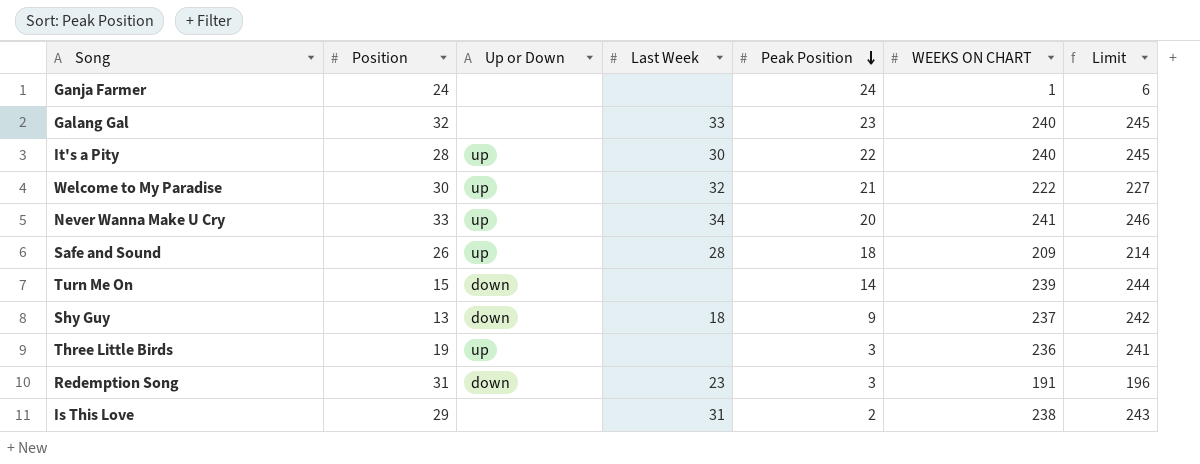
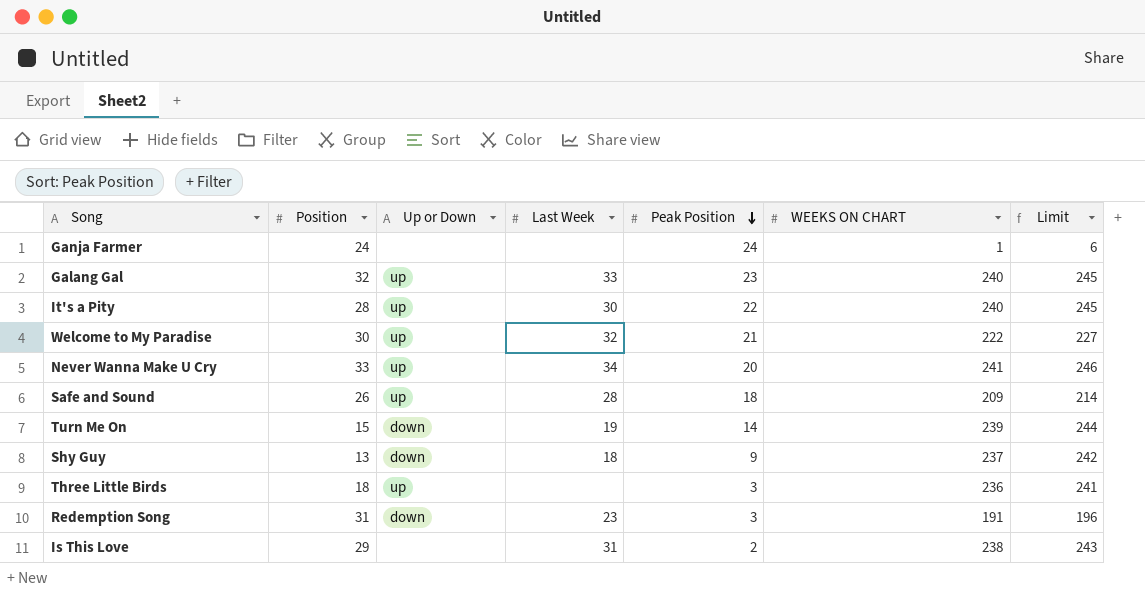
Galang Gal | Up or Down: none -> up
Turn Me On | Last Week: none -> 19
Three Little Birds | Position: 19 -> 18

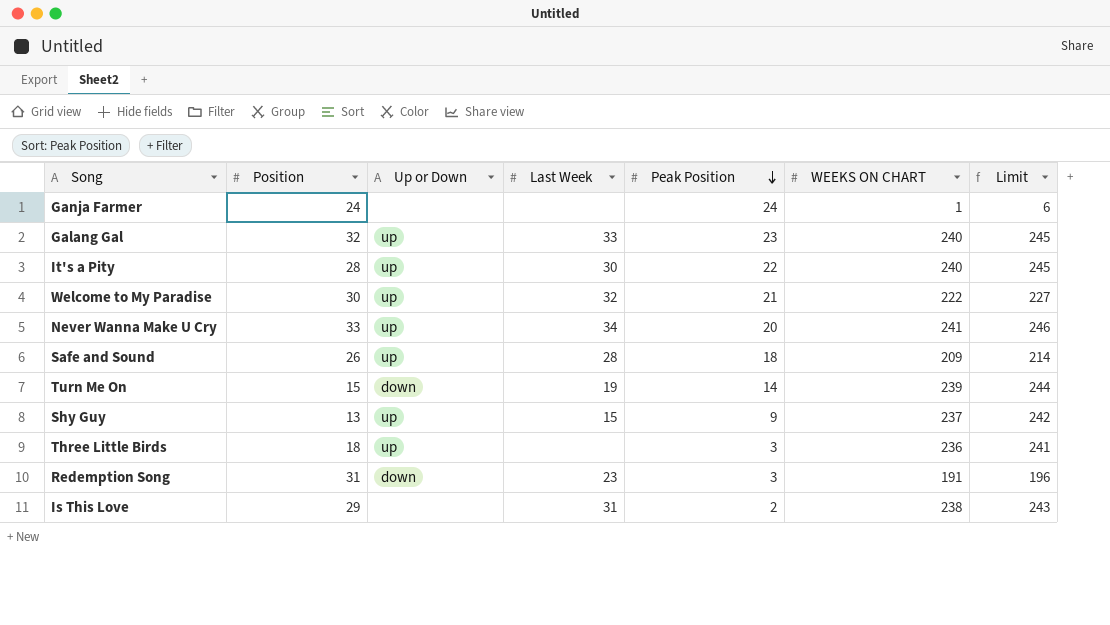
Shy Guy | Up or Down: down -> up
Shy Guy | Last Week: 18 -> 15

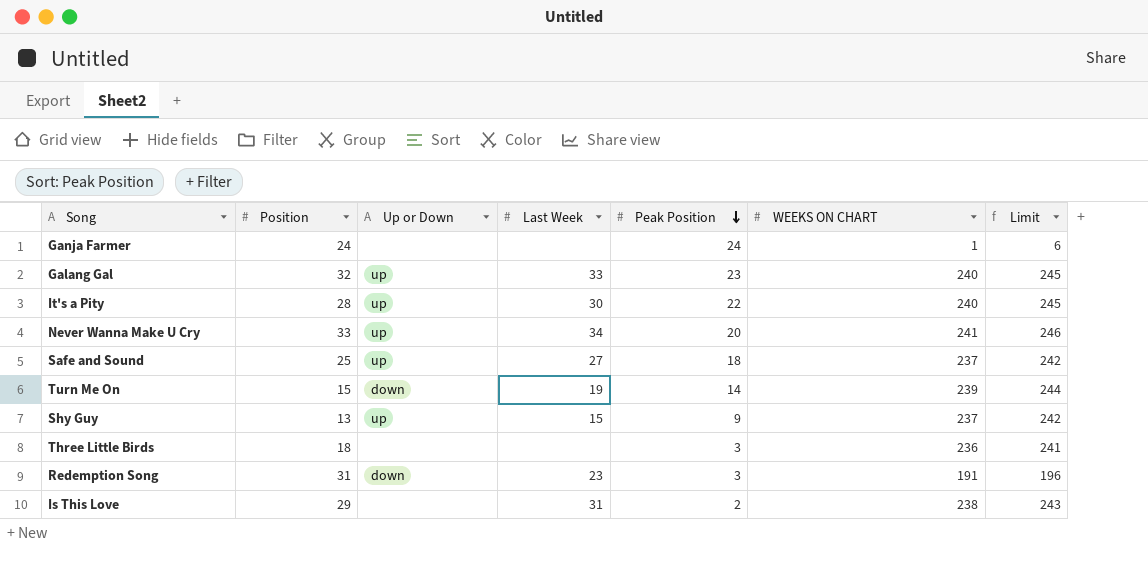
row Welcome to My Paradise: 30 | up | 32 | 21 | 222 | 227 -> none
Safe and Sound | Position: 26 -> 25
Safe and Sound | Last Week: 28 -> 27
Safe and Sound | WEEKS ON CHART: 209 -> 237
Safe and Sound | Limit: 214 -> 242
Three Little Birds | Up or Down: up -> none

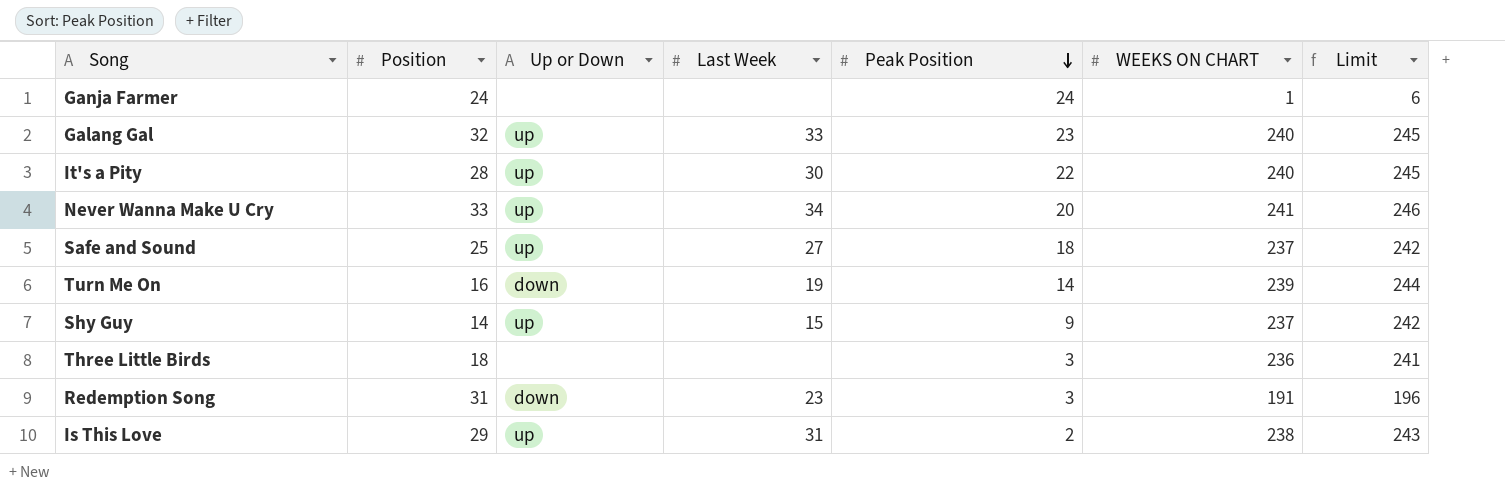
Turn Me On | Position: 15 -> 16
Shy Guy | Position: 13 -> 14
Is This Love | Up or Down: none -> up

